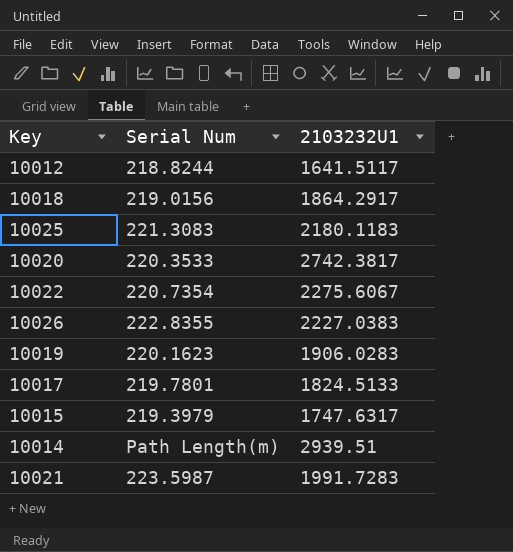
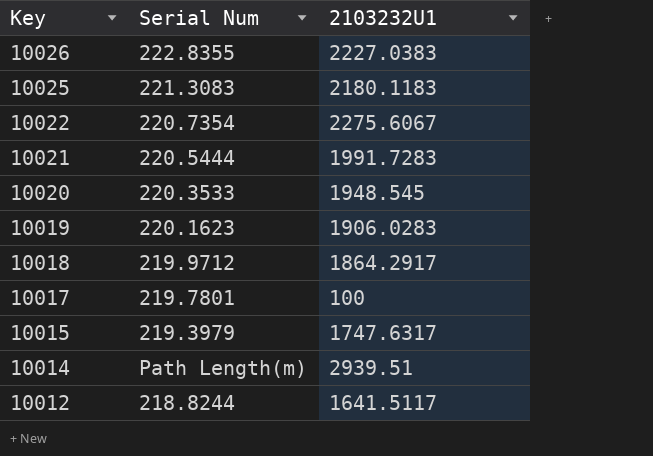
row order: none -> Key descending
10021 | Serial Num: 223.5987 -> 220.5444
10020 | 2103232U1: 2742.3817 -> 1948.545
10018 | Serial Num: 219.0156 -> 219.9712
10017 | 2103232U1: 1824.5133 -> 100

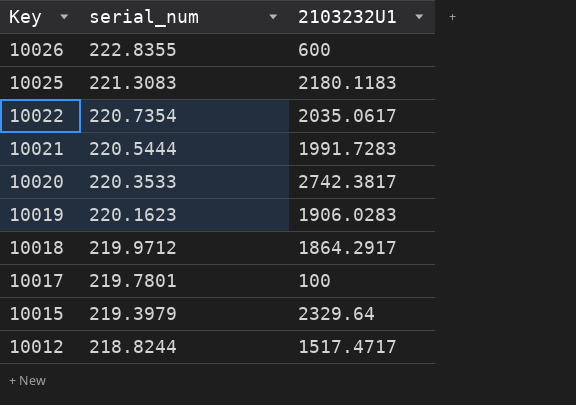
column name: Serial Num -> serial_num
row 10014: Path Length(m) | 2939.51 -> none
10026 | 2103232U1: 2227.0383 -> 600
10022 | 2103232U1: 2275.6067 -> 2035.0617
10020 | 2103232U1: 1948.545 -> 2742.3817
10015 | 2103232U1: 1747.6317 -> 2329.64
10012 | 2103232U1: 1641.5117 -> 1517.4717

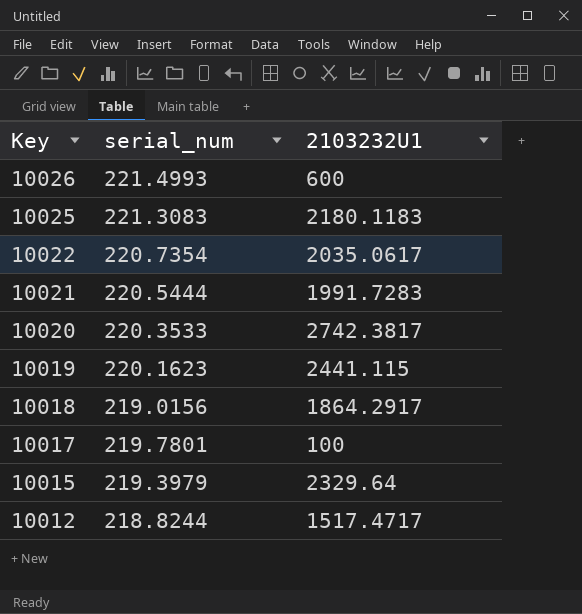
10026 | serial_num: 222.8355 -> 221.4993
10019 | 2103232U1: 1906.0283 -> 2441.115
10018 | serial_num: 219.9712 -> 219.0156

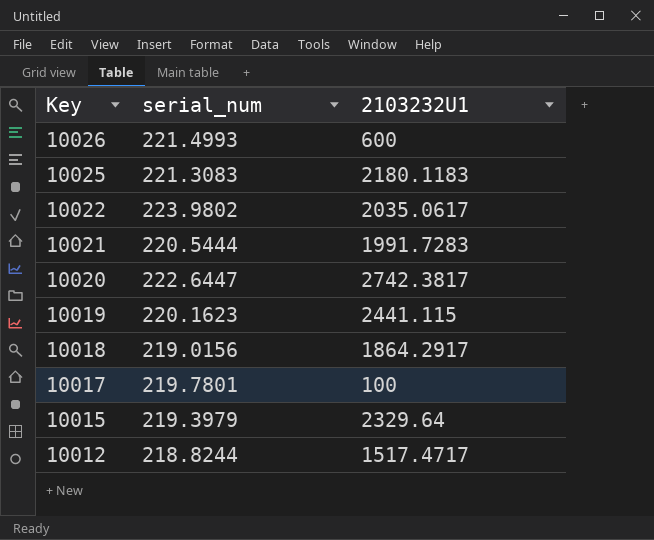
10022 | serial_num: 220.7354 -> 223.9802
10020 | serial_num: 220.3533 -> 222.6447

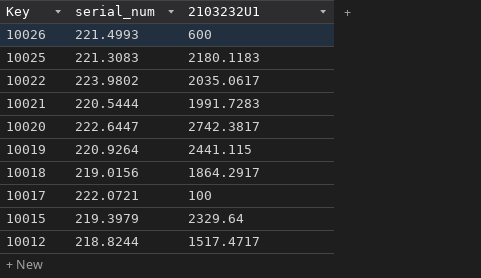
10019 | serial_num: 220.1623 -> 220.9264
10017 | serial_num: 219.7801 -> 222.0721

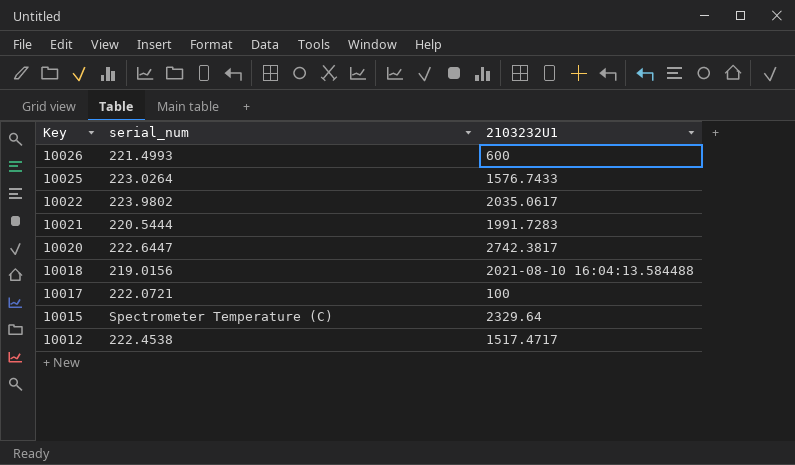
row 10019: 220.9264 | 2441.115 -> none
10025 | serial_num: 221.3083 -> 223.0264
10025 | 2103232U1: 2180.1183 -> 1576.7433
10018 | 2103232U1: 1864.2917 -> 2021-08-10 16:04:13.584488
10015 | serial_num: 219.3979 -> Spectrometer Temperature (C)
10012 | serial_num: 218.8244 -> 222.4538

